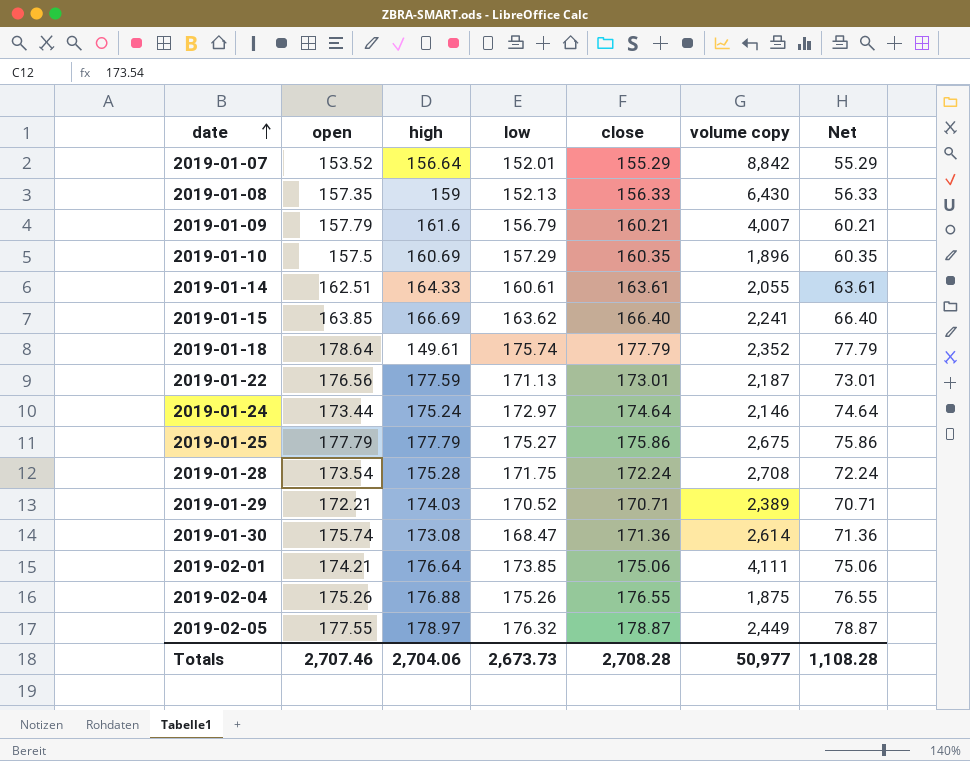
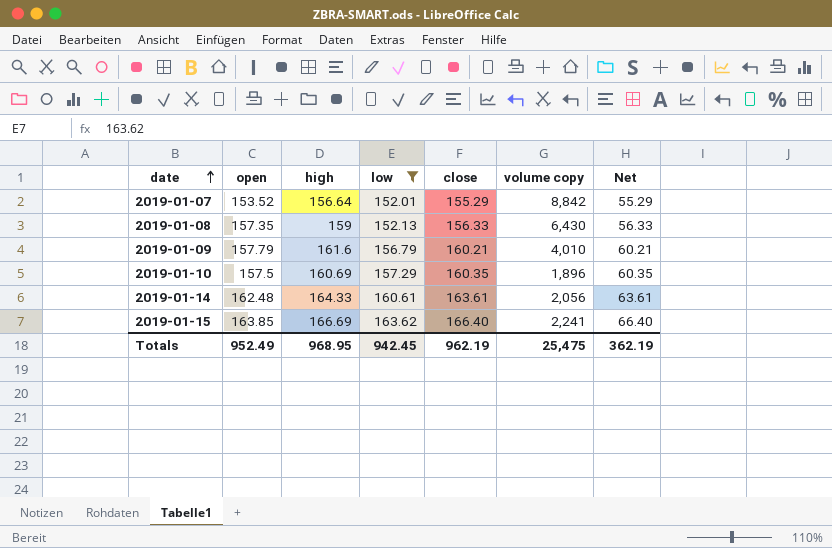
filter: none -> low <= 163.62
2019-01-09 | volume copy: 4,007 -> 4,010
2019-01-14 | open: 162.51 -> 162.48
2019-01-14 | volume copy: 2,055 -> 2,056
Totals | open: 2,707.46 -> 952.49
Totals | high: 2,704.06 -> 968.95
Totals | low: 2,673.73 -> 942.45
Totals | close: 2,708.28 -> 962.19
Totals | volume copy: 50,977 -> 25,475
Totals | Net: 1,108.28 -> 362.19

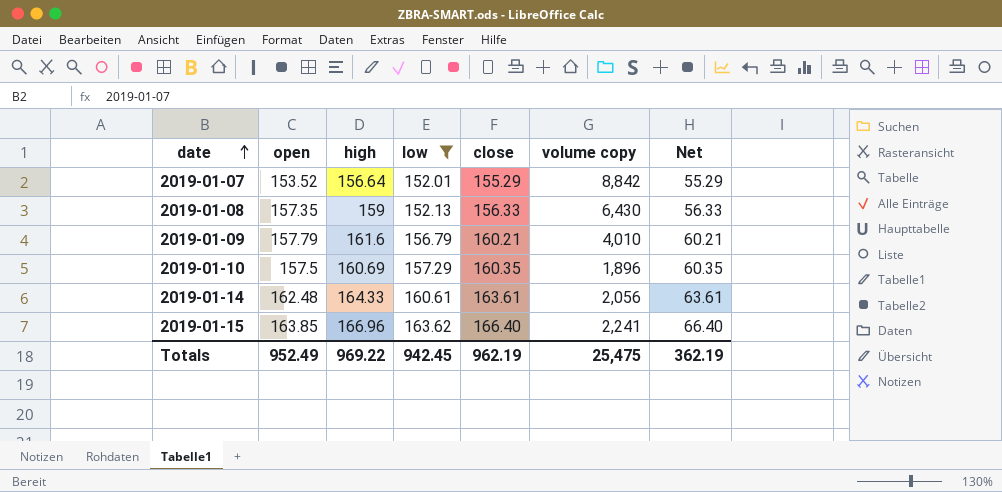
2019-01-15 | high: 166.69 -> 166.96
Totals | high: 968.95 -> 969.22

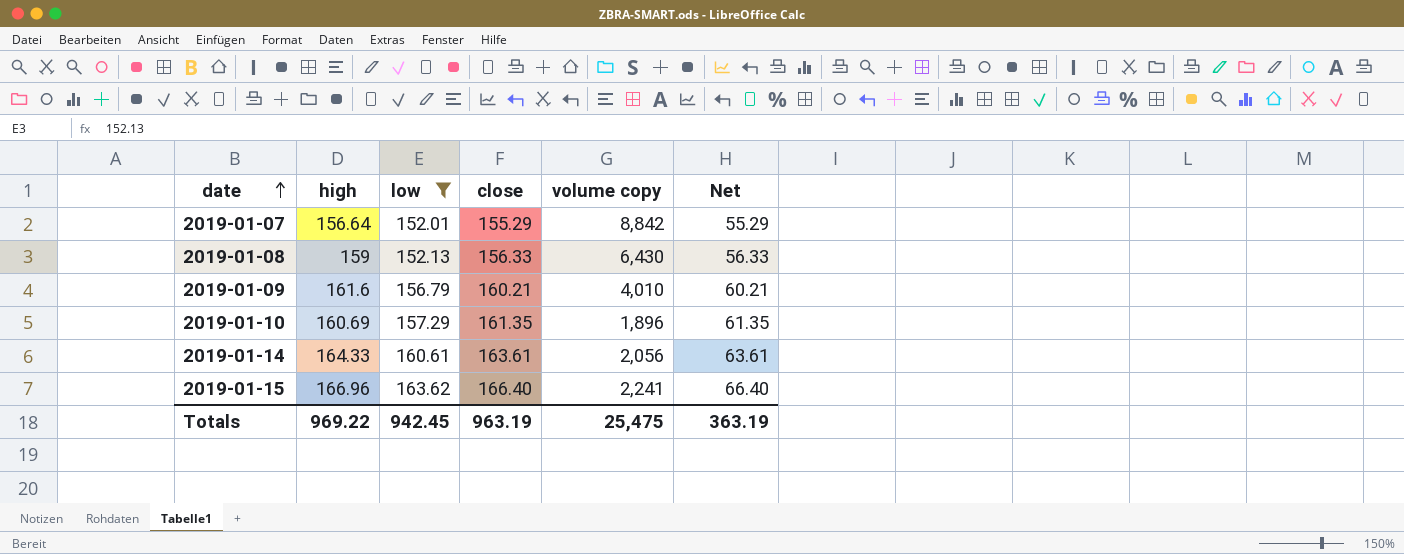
column open | position: 2 -> none
2019-01-10 | close: 160.35 -> 161.35
2019-01-10 | Net: 60.35 -> 61.35
Totals | close: 962.19 -> 963.19
Totals | Net: 362.19 -> 363.19

